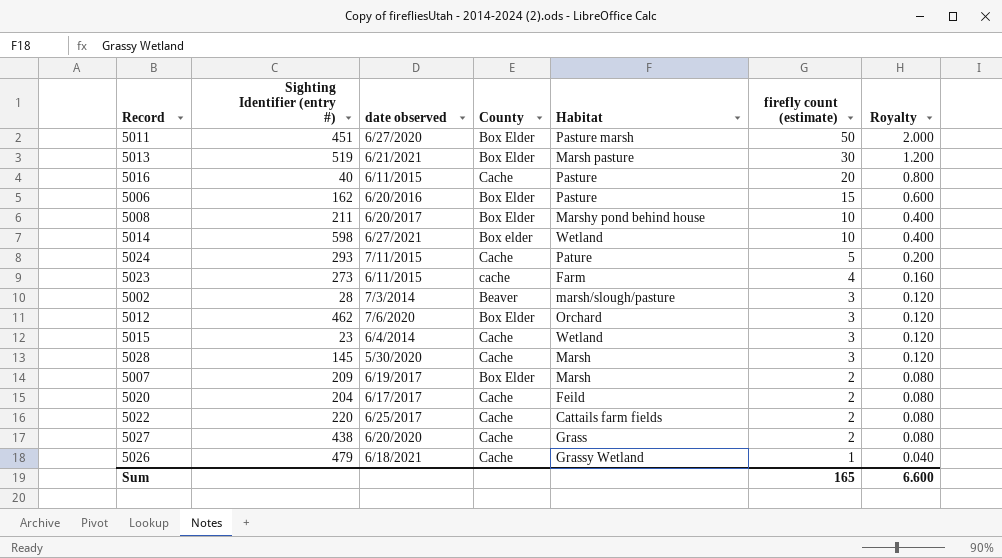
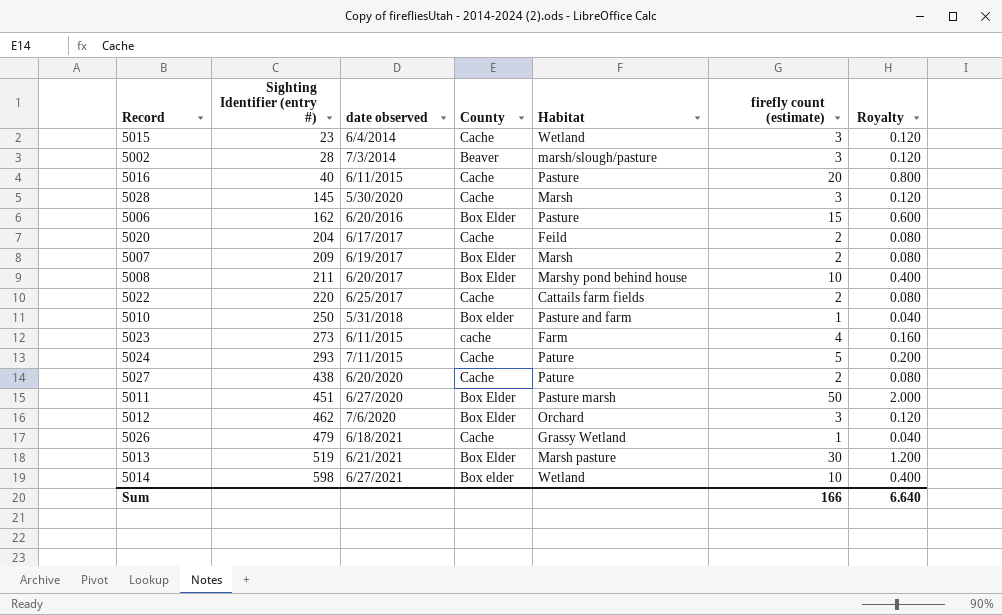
row order: firefly count (estimate) descending -> Sighting Identifier (entry #) ascending
row 5010: none -> 250 | 5/31/2018 | Box elder | Pasture and farm | 1 | 0.040
5027 | Habitat: Grass -> Pature
Sum | firefly count (estimate): 165 -> 166
Sum | Royalty: 6.600 -> 6.640

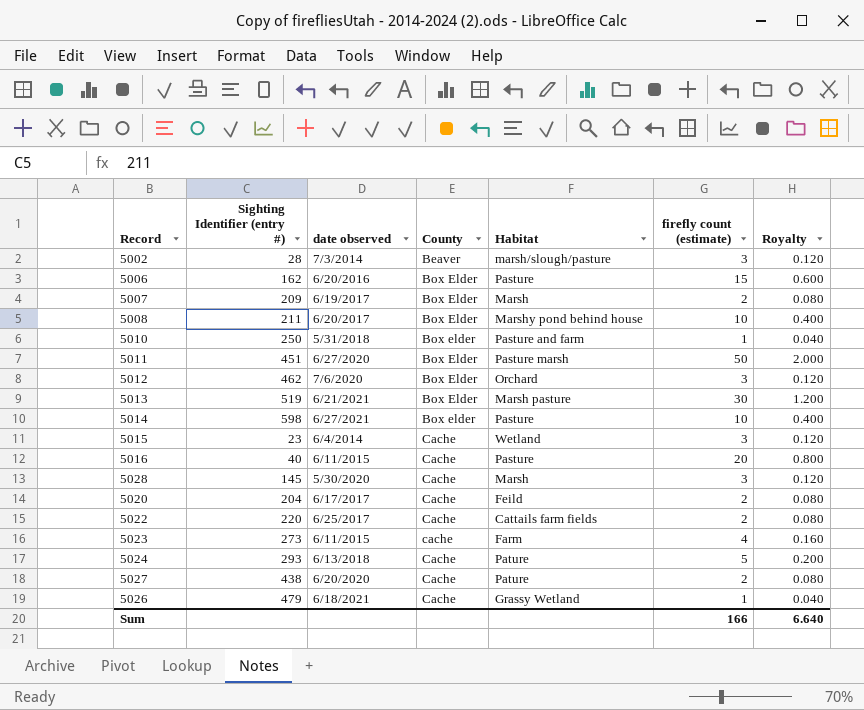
row order: Sighting Identifier (entry #) ascending -> County ascending
5014 | Habitat: Wetland -> Pasture
5024 | date observed: 7/11/2015 -> 6/13/2018

